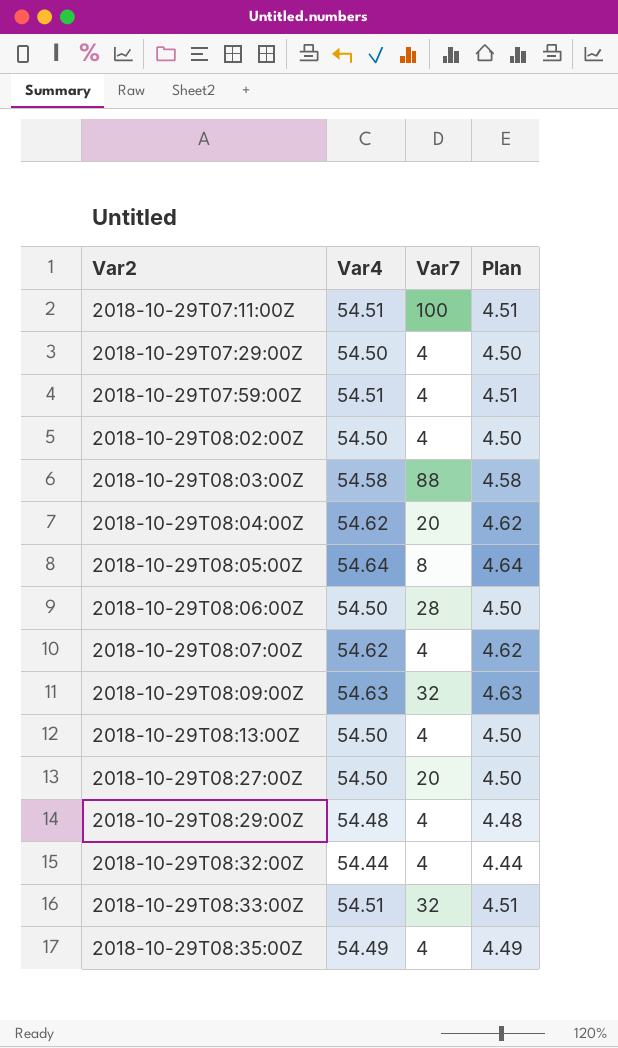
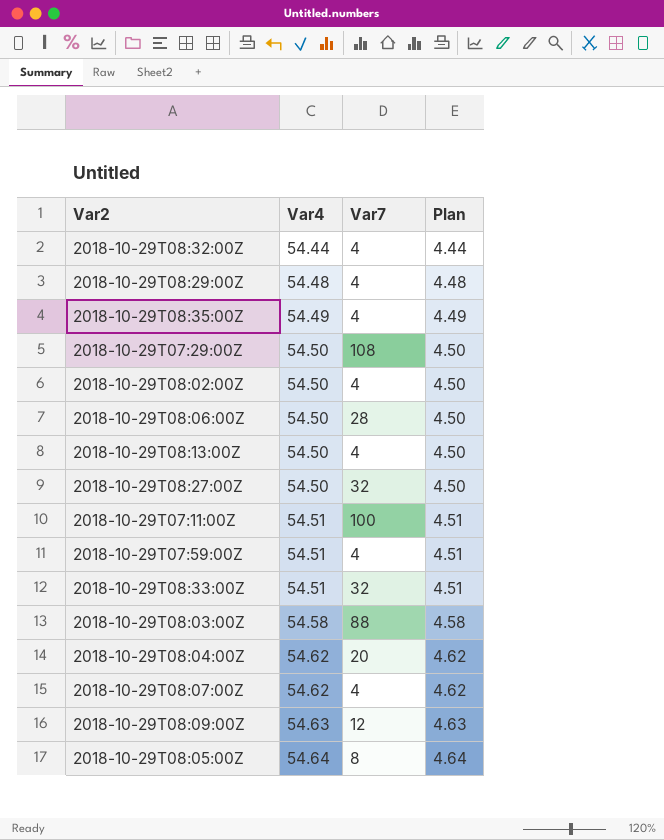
row order: Var2 ascending -> Var4 ascending
2018-10-29T07:29:00Z | Var7: 4 -> 108
2018-10-29T08:27:00Z | Var7: 20 -> 32
2018-10-29T08:09:00Z | Var7: 32 -> 12

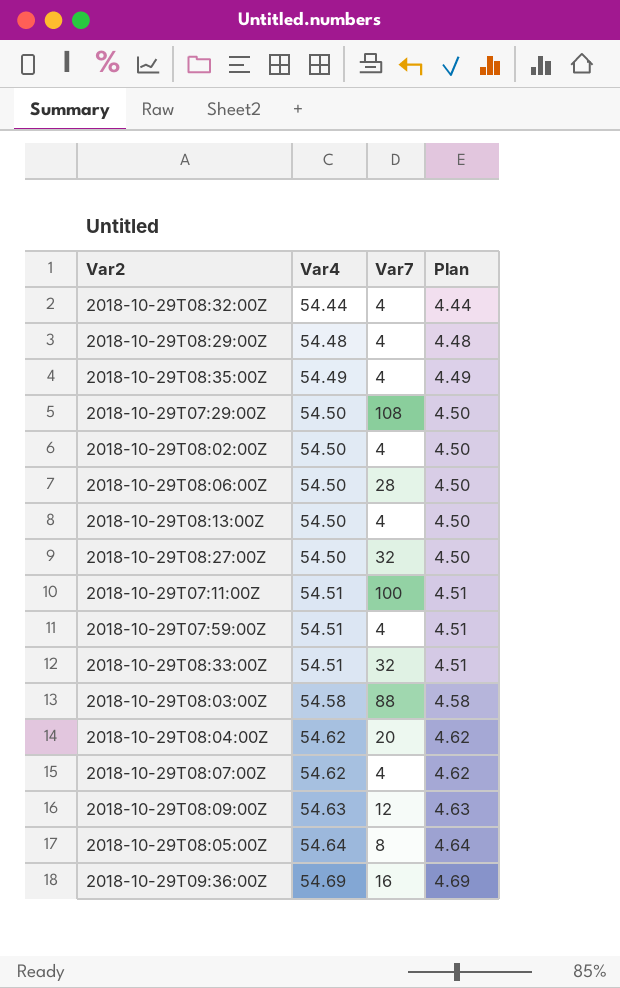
row 2018-10-29T09:36:00Z: none -> 54.69 | 16 | 4.69

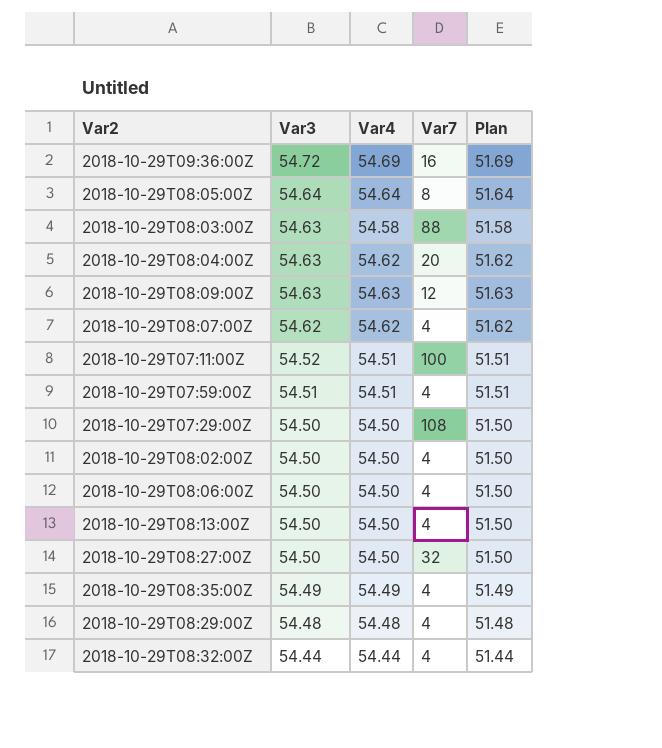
row order: Var4 ascending -> Var3 descending
column Var3 | position: none -> 2
column Plan | formula: [Var4] - 50 -> [Var4] - 3
row 2018-10-29T08:33:00Z: 54.51 | 32 | 4.51 -> none
2018-10-29T08:06:00Z | Var7: 28 -> 4

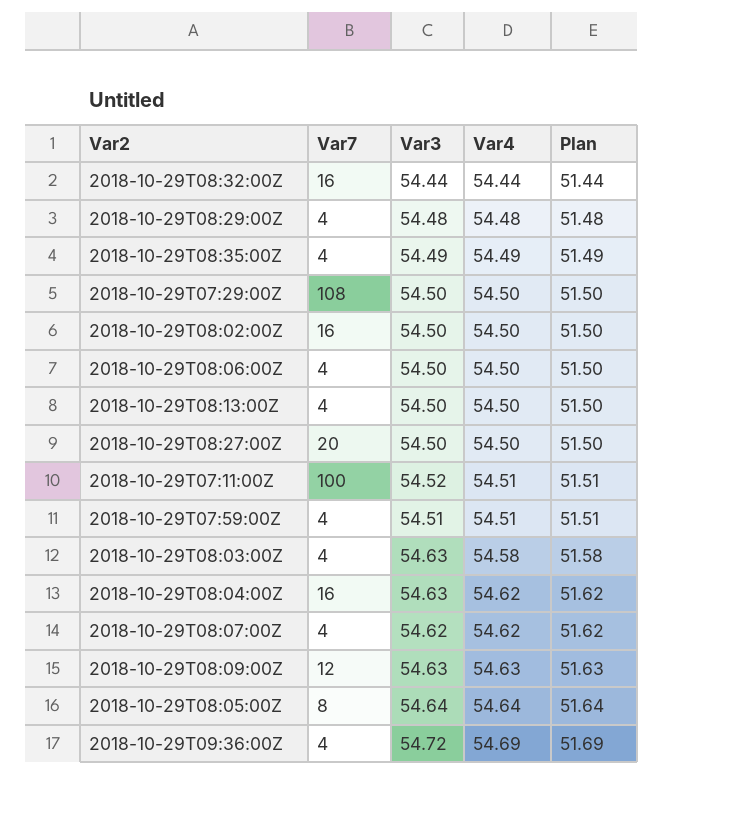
row order: Var3 descending -> Var4 ascending
column Var7 | position: 4 -> 2
2018-10-29T08:32:00Z | Var7: 4 -> 16
2018-10-29T08:02:00Z | Var7: 4 -> 16
2018-10-29T08:27:00Z | Var7: 32 -> 20
2018-10-29T08:03:00Z | Var7: 88 -> 4
2018-10-29T08:04:00Z | Var7: 20 -> 16
2018-10-29T09:36:00Z | Var7: 16 -> 4

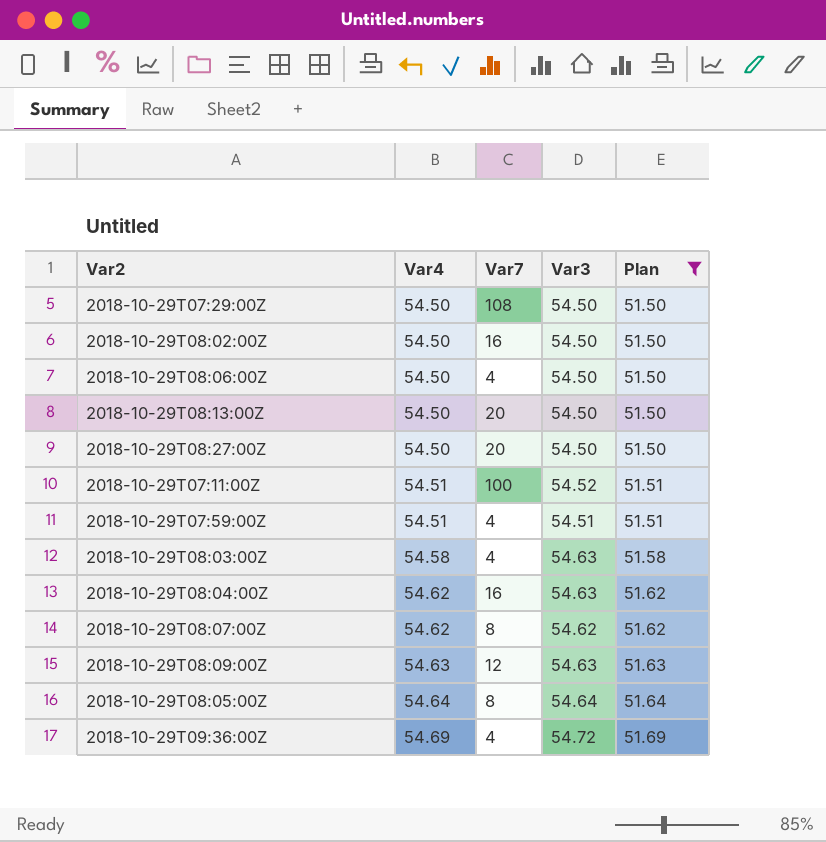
filter: none -> Plan >= 51.50
column Var4 | position: 4 -> 2
2018-10-29T08:13:00Z | Var7: 4 -> 20
2018-10-29T08:07:00Z | Var7: 4 -> 8

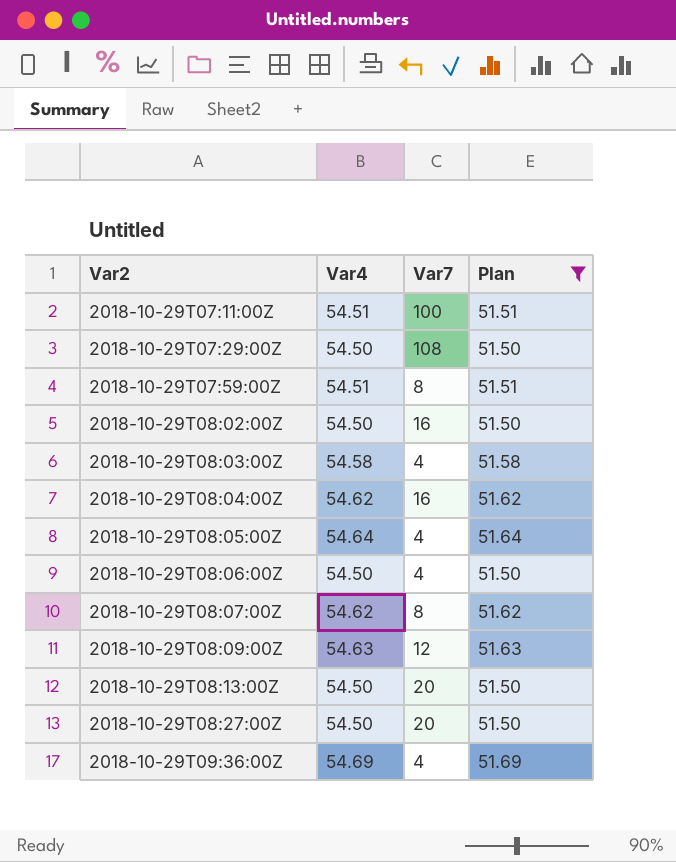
row order: Var4 ascending -> Var2 ascending
column Var3 | position: 4 -> none
2018-10-29T07:59:00Z | Var7: 4 -> 8
2018-10-29T08:05:00Z | Var7: 8 -> 4

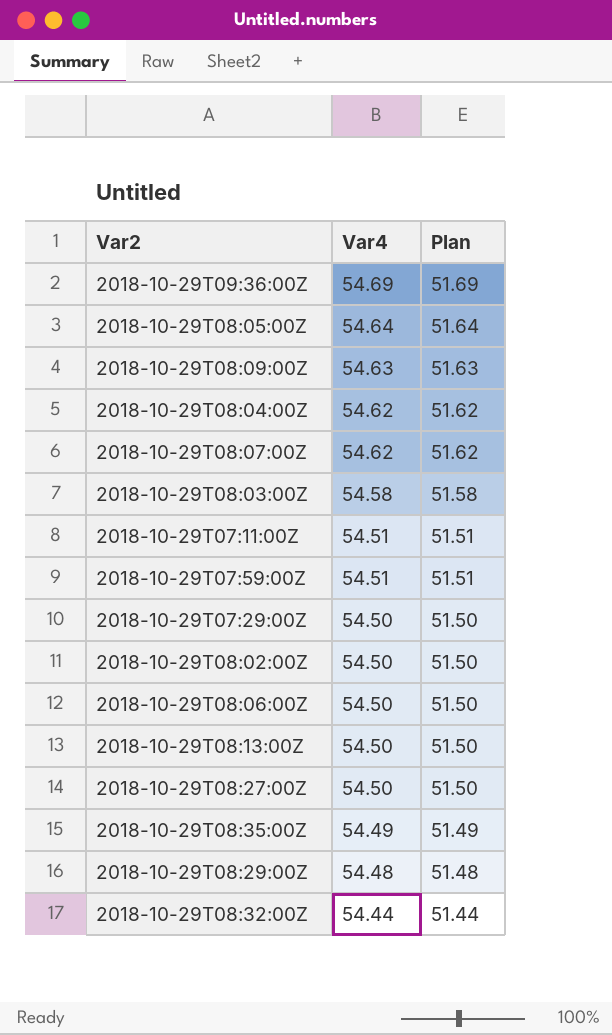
filter: Plan >= 51.50 -> none
row order: Var2 ascending -> Var4 descending
column Var7 | position: 3 -> none

